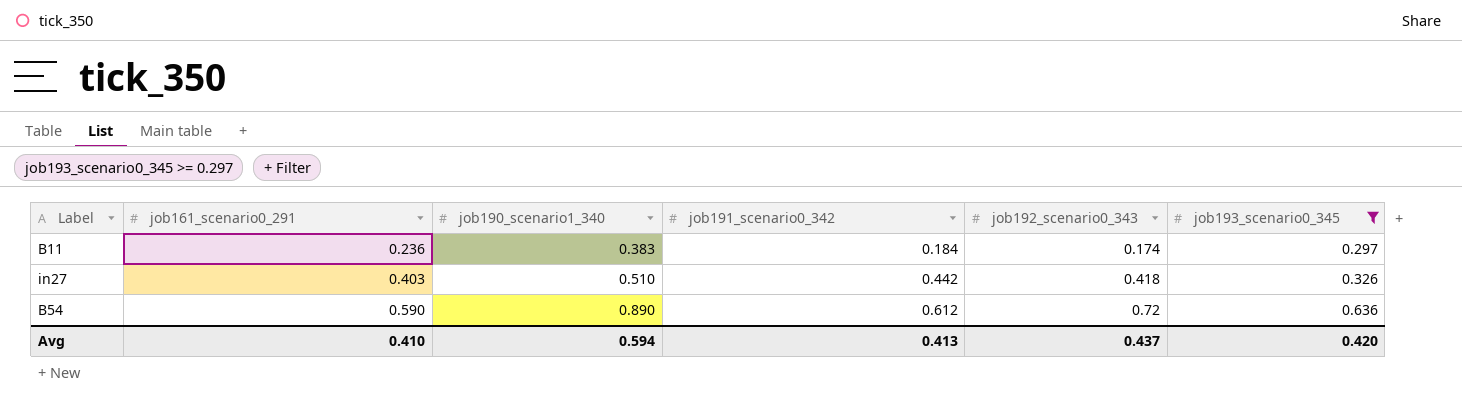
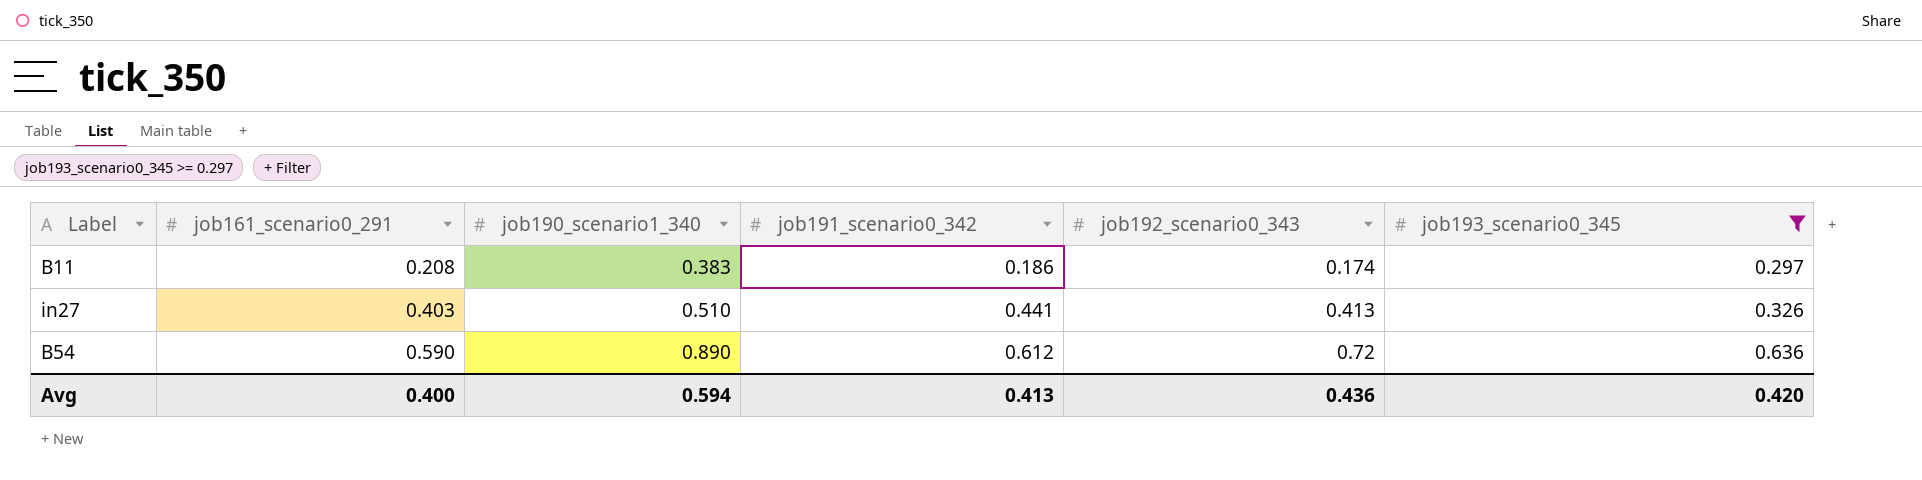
B11 | job161_scenario0_291: 0.236 -> 0.208
B11 | job191_scenario0_342: 0.184 -> 0.186
in27 | job191_scenario0_342: 0.442 -> 0.441
in27 | job192_scenario0_343: 0.418 -> 0.413
Avg | job161_scenario0_291: 0.410 -> 0.400
Avg | job192_scenario0_343: 0.437 -> 0.436

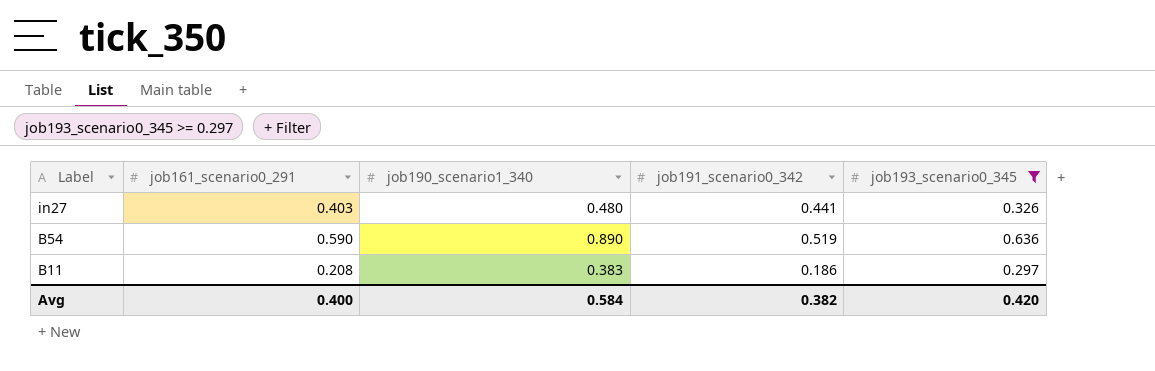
row order: job161_scenario0_291 ascending -> Label descending
column job192_scenario0_343 | position: 5 -> none
in27 | job190_scenario1_340: 0.510 -> 0.480
B54 | job191_scenario0_342: 0.612 -> 0.519
Avg | job190_scenario1_340: 0.594 -> 0.584
Avg | job191_scenario0_342: 0.413 -> 0.382

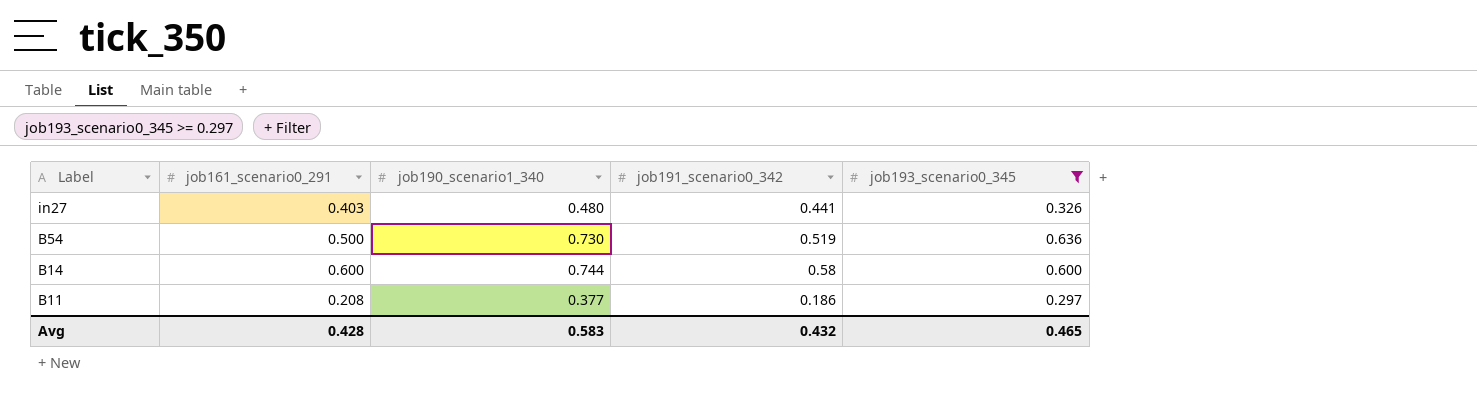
B54 | job161_scenario0_291: 0.590 -> 0.500
B54 | job190_scenario1_340: 0.890 -> 0.730
row B14: none -> 0.600 | 0.744 | 0.58 | 0.600
B11 | job190_scenario1_340: 0.383 -> 0.377
Avg | job161_scenario0_291: 0.400 -> 0.428
Avg | job190_scenario1_340: 0.584 -> 0.583
Avg | job191_scenario0_342: 0.382 -> 0.432
Avg | job193_scenario0_345: 0.420 -> 0.465

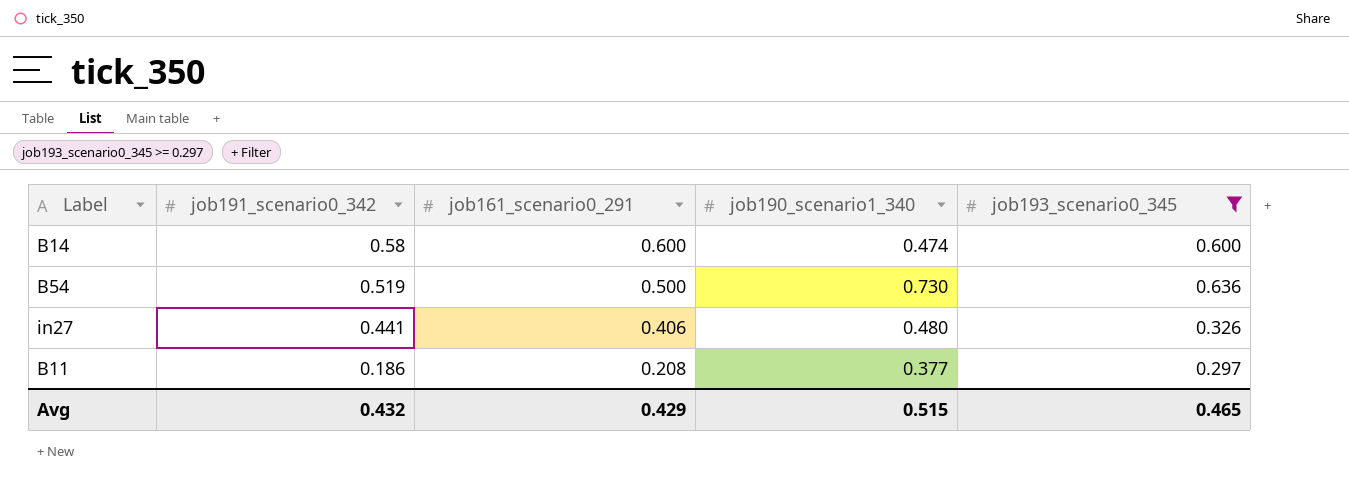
row order: Label descending -> job191_scenario0_342 descending
column job191_scenario0_342 | position: 4 -> 2
B14 | job190_scenario1_340: 0.744 -> 0.474
in27 | job161_scenario0_291: 0.403 -> 0.406
Avg | job161_scenario0_291: 0.428 -> 0.429
Avg | job190_scenario1_340: 0.583 -> 0.515

